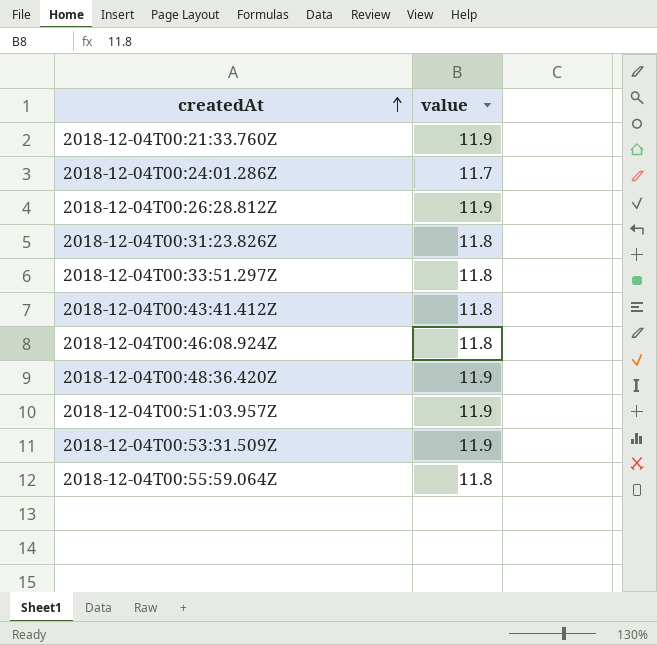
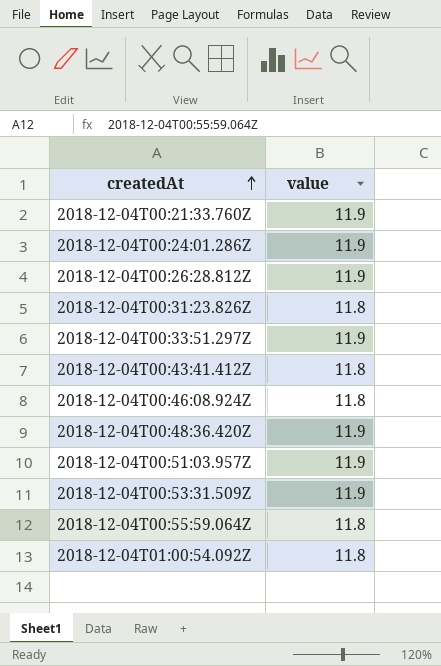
2018-12-04T00:24:01.286Z | value: 11.7 -> 11.9
2018-12-04T00:33:51.297Z | value: 11.8 -> 11.9
row 2018-12-04T01:00:54.092Z: none -> 11.8

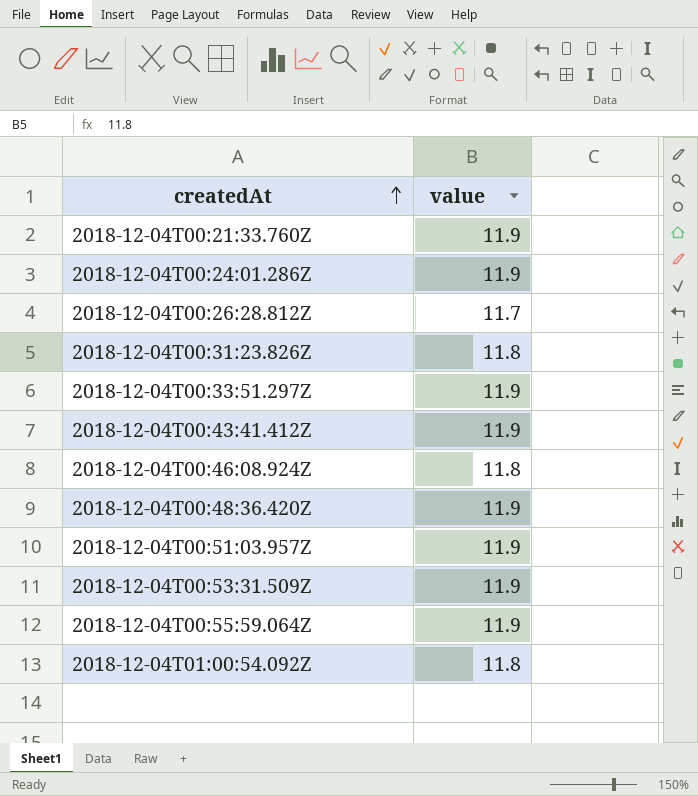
2018-12-04T00:26:28.812Z | value: 11.9 -> 11.7
2018-12-04T00:43:41.412Z | value: 11.8 -> 11.9
2018-12-04T00:55:59.064Z | value: 11.8 -> 11.9

